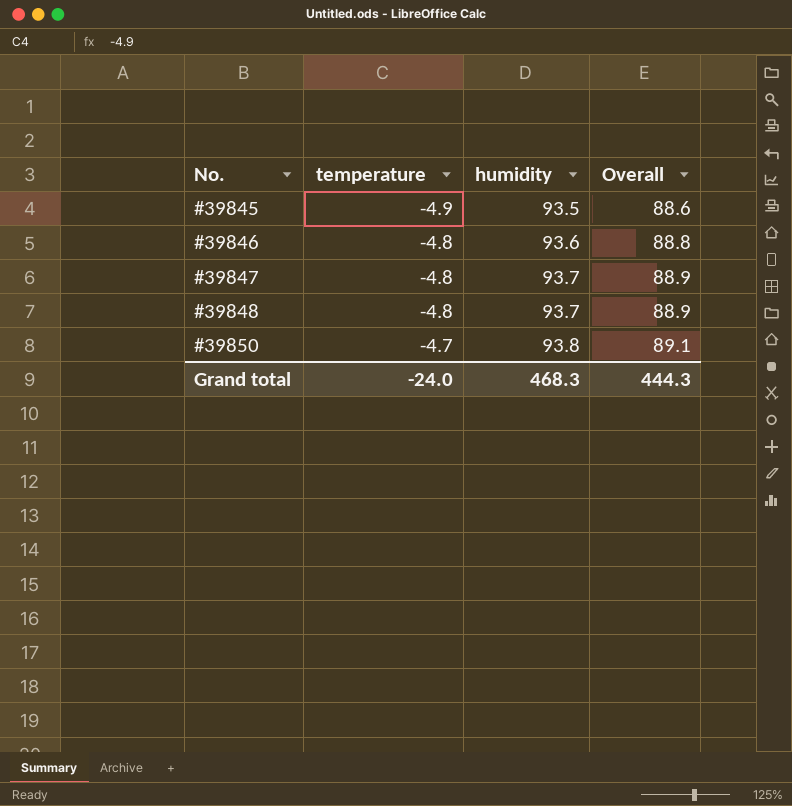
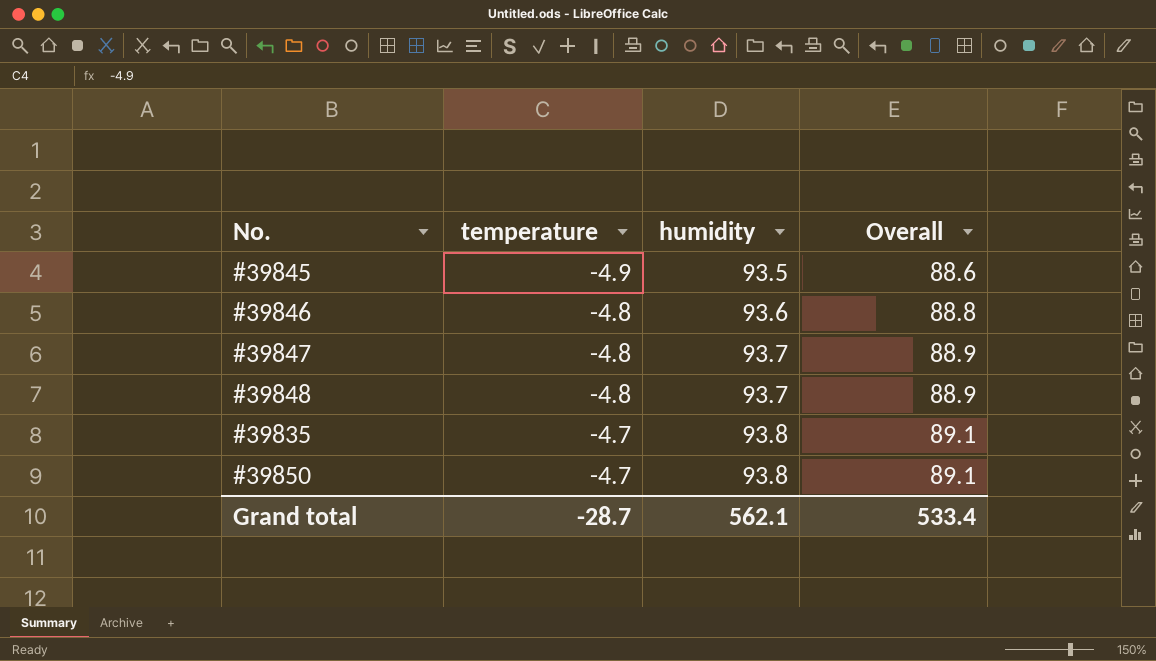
row #39835: none -> -4.7 | 93.8 | 89.1
Grand total | temperature: -24.0 -> -28.7
Grand total | humidity: 468.3 -> 562.1
Grand total | Overall: 444.3 -> 533.4

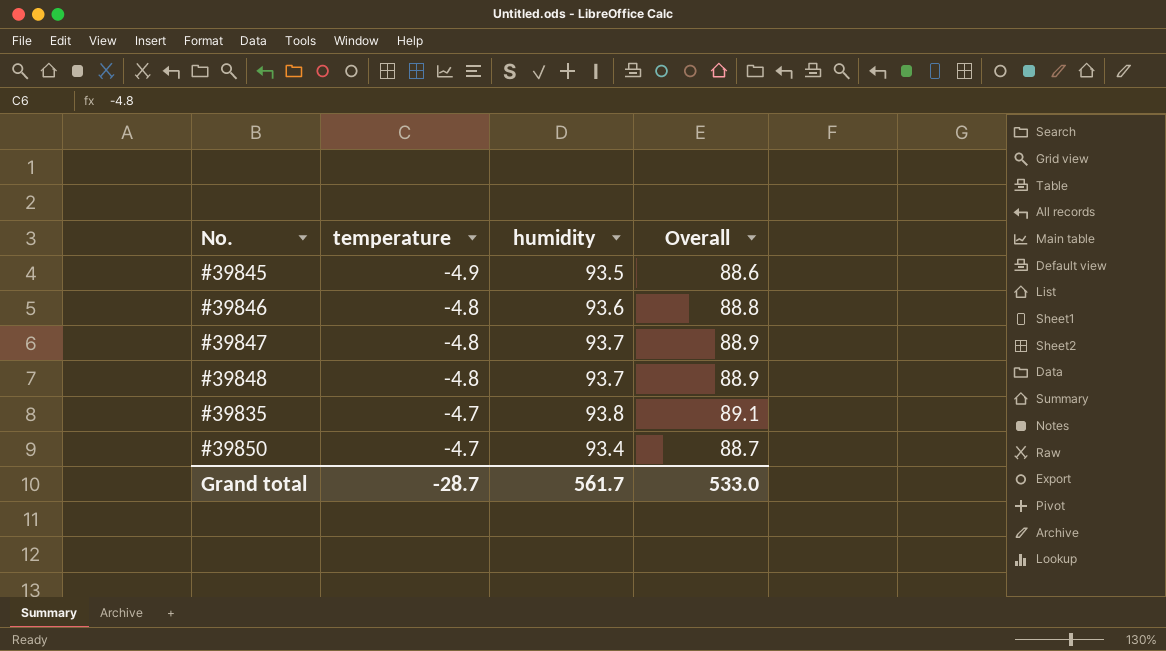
#39850 | humidity: 93.8 -> 93.4
#39850 | Overall: 89.1 -> 88.7
Grand total | humidity: 562.1 -> 561.7
Grand total | Overall: 533.4 -> 533.0

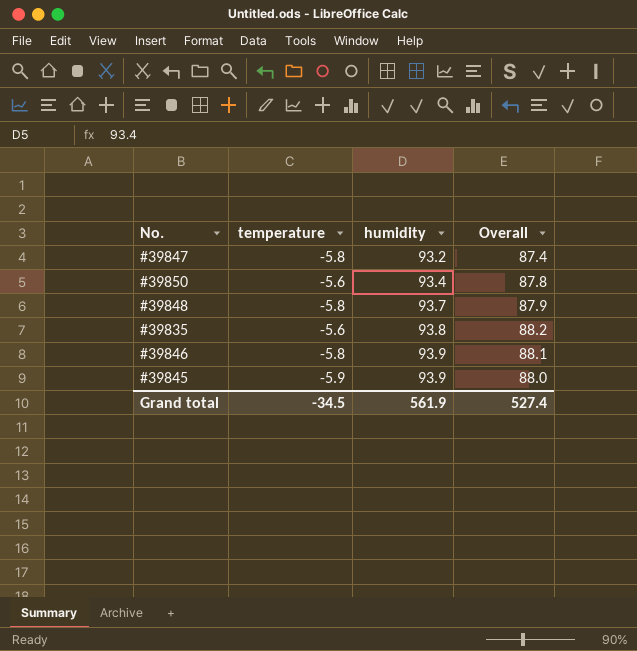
row order: temperature ascending -> humidity ascending
#39847 | temperature: -4.8 -> -5.8
#39847 | humidity: 93.7 -> 93.2
#39847 | Overall: 88.9 -> 87.4
#39850 | temperature: -4.7 -> -5.6
#39850 | Overall: 88.7 -> 87.8
#39848 | temperature: -4.8 -> -5.8
#39848 | Overall: 88.9 -> 87.9
#39835 | temperature: -4.7 -> -5.6
#39835 | Overall: 89.1 -> 88.2
#39846 | temperature: -4.8 -> -5.8
#39846 | humidity: 93.6 -> 93.9
#39846 | Overall: 88.8 -> 88.1
#39845 | temperature: -4.9 -> -5.9
#39845 | humidity: 93.5 -> 93.9
#39845 | Overall: 88.6 -> 88.0
Grand total | temperature: -28.7 -> -34.5
Grand total | humidity: 561.7 -> 561.9
Grand total | Overall: 533.0 -> 527.4

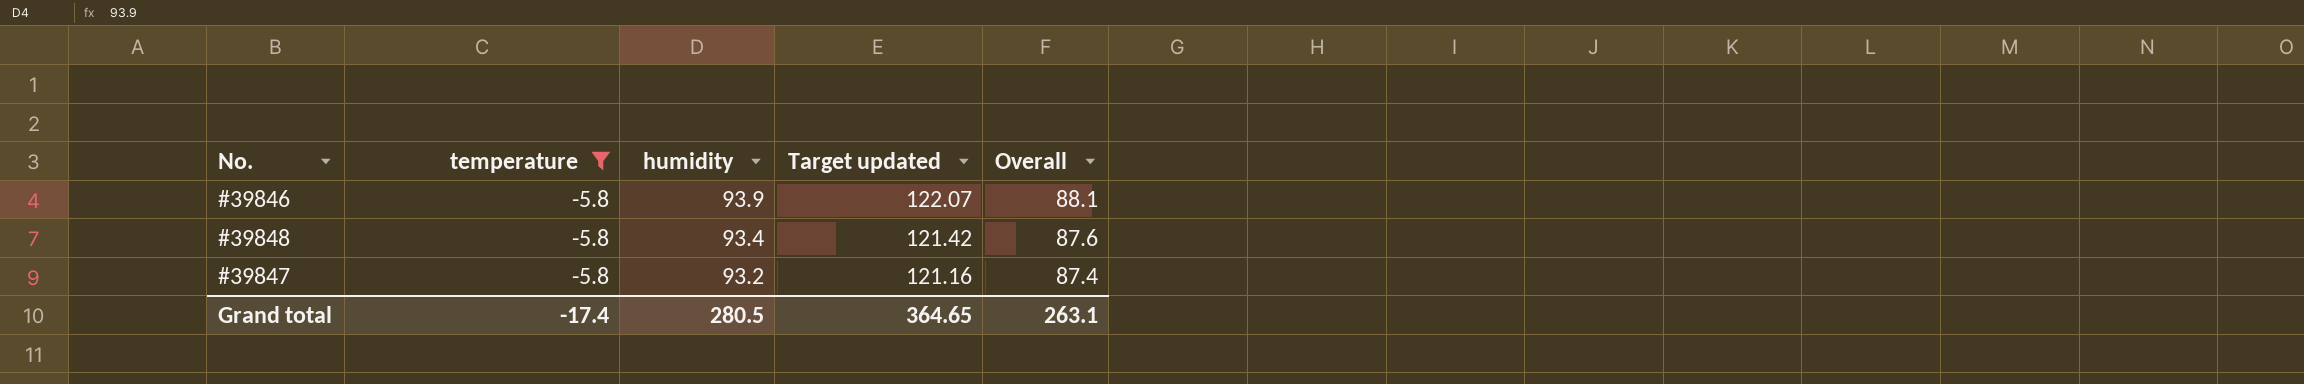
filter: none -> temperature = -5.8
row order: humidity ascending -> humidity descending
column Target updated | formula: none -> [humidity] * 1.3
#39848 | humidity: 93.7 -> 93.4
#39848 | Overall: 87.9 -> 87.6
Grand total | temperature: -34.5 -> -17.4
Grand total | humidity: 561.9 -> 280.5
Grand total | Overall: 527.4 -> 263.1

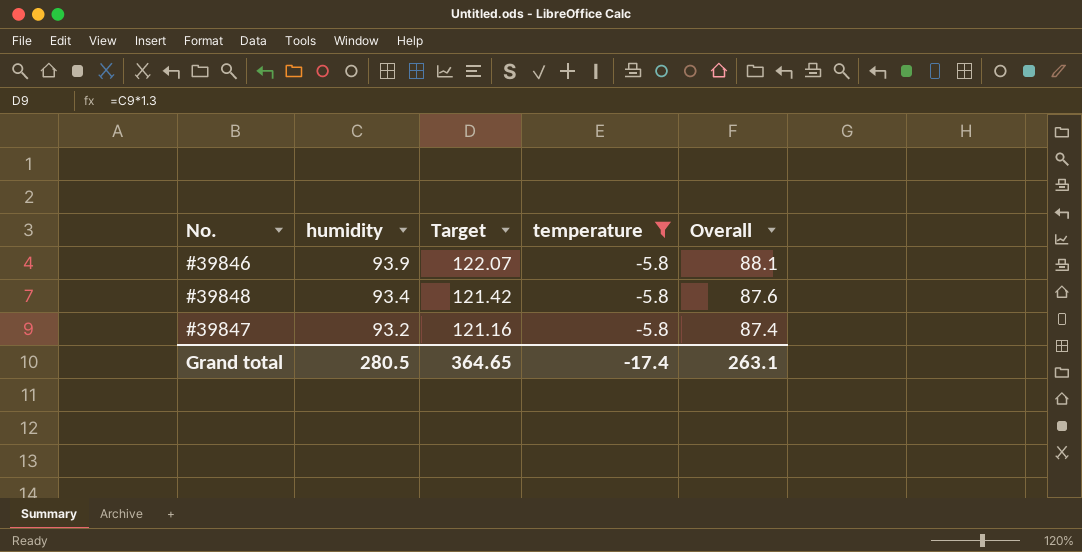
column name: Target updated -> Target
column temperature | position: 2 -> 4

